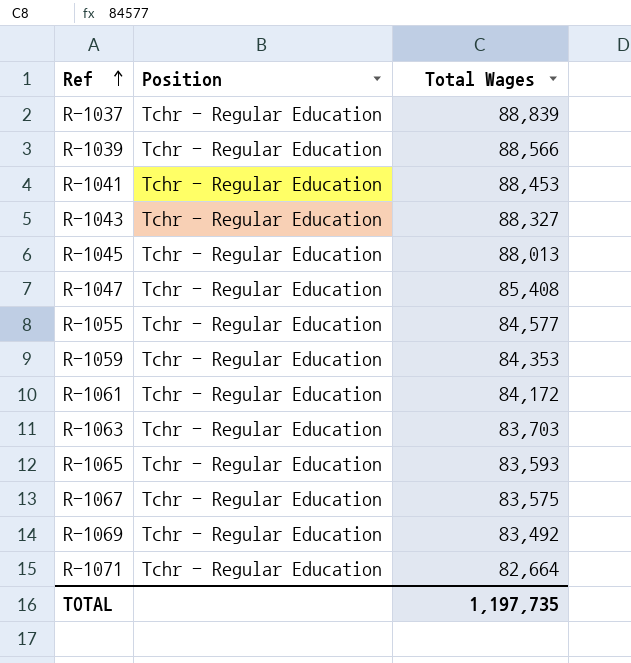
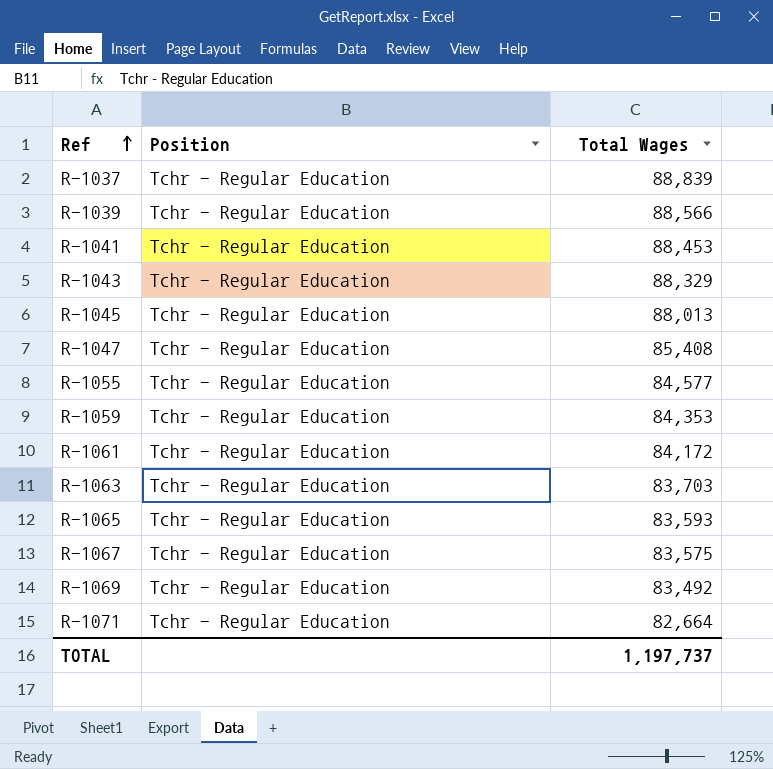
R-1043 | Total Wages: 88,327 -> 88,329
TOTAL | Total Wages: 1,197,735 -> 1,197,737

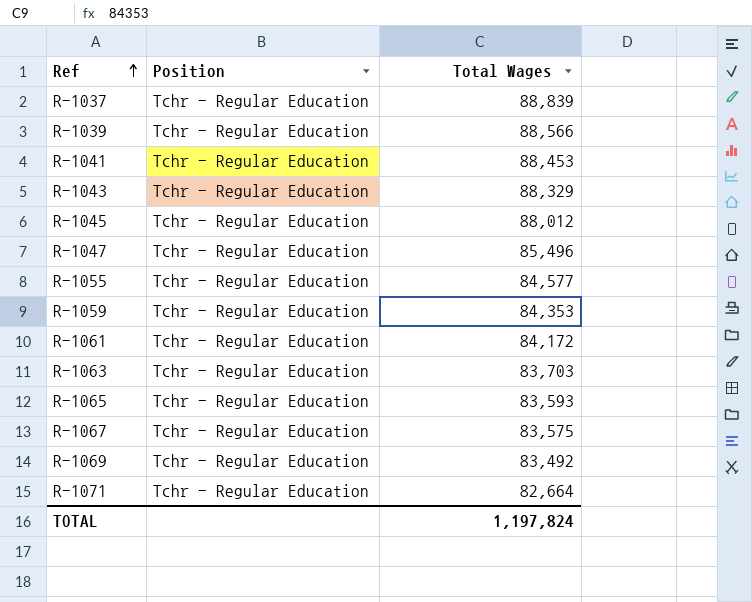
R-1045 | Total Wages: 88,013 -> 88,012
R-1047 | Total Wages: 85,408 -> 85,496
TOTAL | Total Wages: 1,197,737 -> 1,197,824

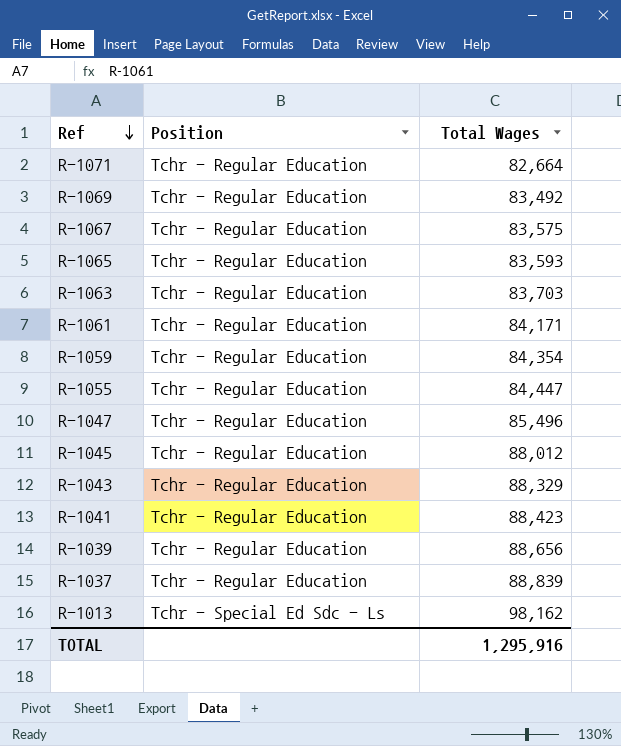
row order: Ref ascending -> Ref descending
R-1061 | Total Wages: 84,172 -> 84,171
R-1059 | Total Wages: 84,353 -> 84,354
R-1055 | Total Wages: 84,577 -> 84,447
R-1041 | Total Wages: 88,453 -> 88,423
R-1039 | Total Wages: 88,566 -> 88,656
row R-1013: none -> Tchr - Special Ed Sdc - Ls | 98,162
TOTAL | Total Wages: 1,197,824 -> 1,295,916

